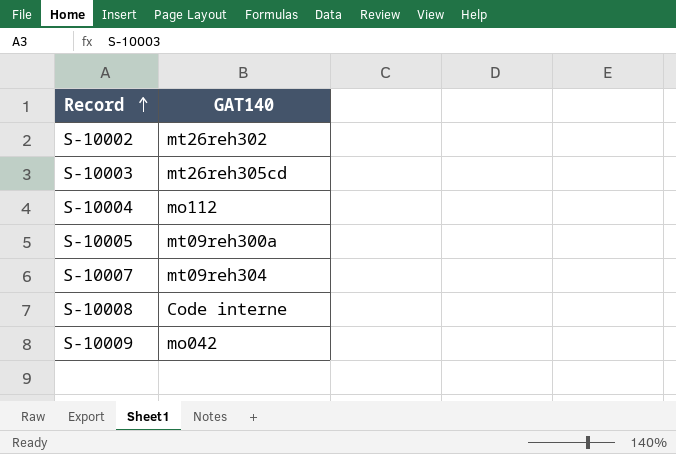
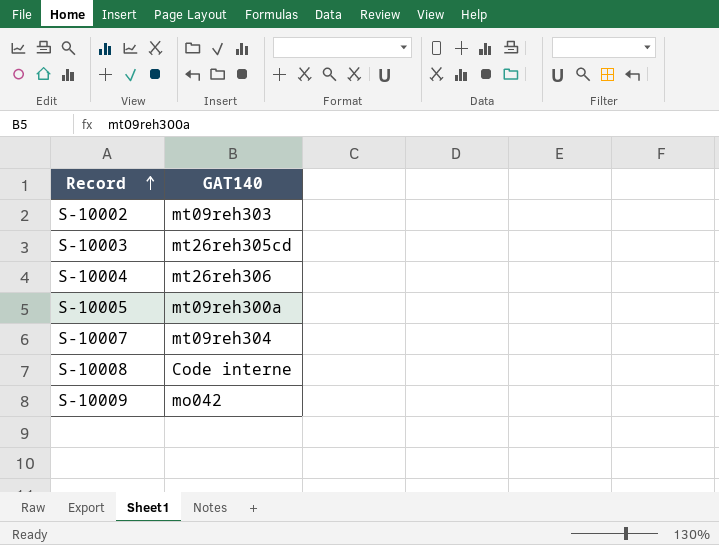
S-10002 | GAT140: mt26reh302 -> mt09reh303
S-10004 | GAT140: mo112 -> mt26reh306

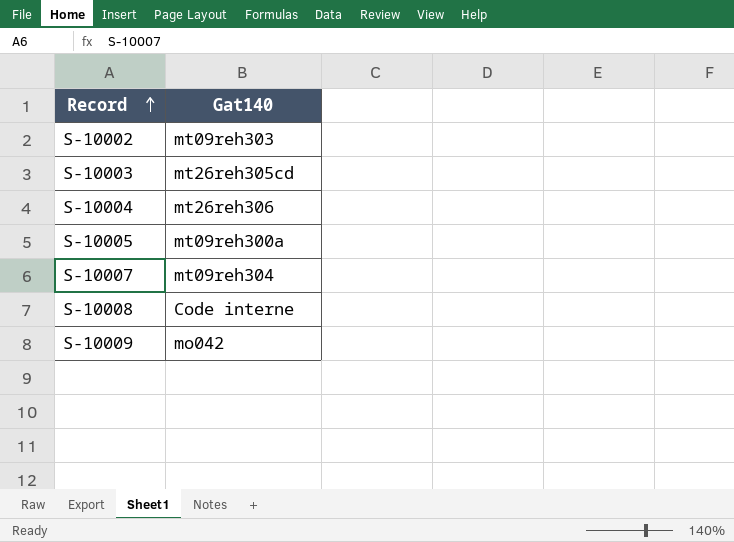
column name: GAT140 -> Gat140

